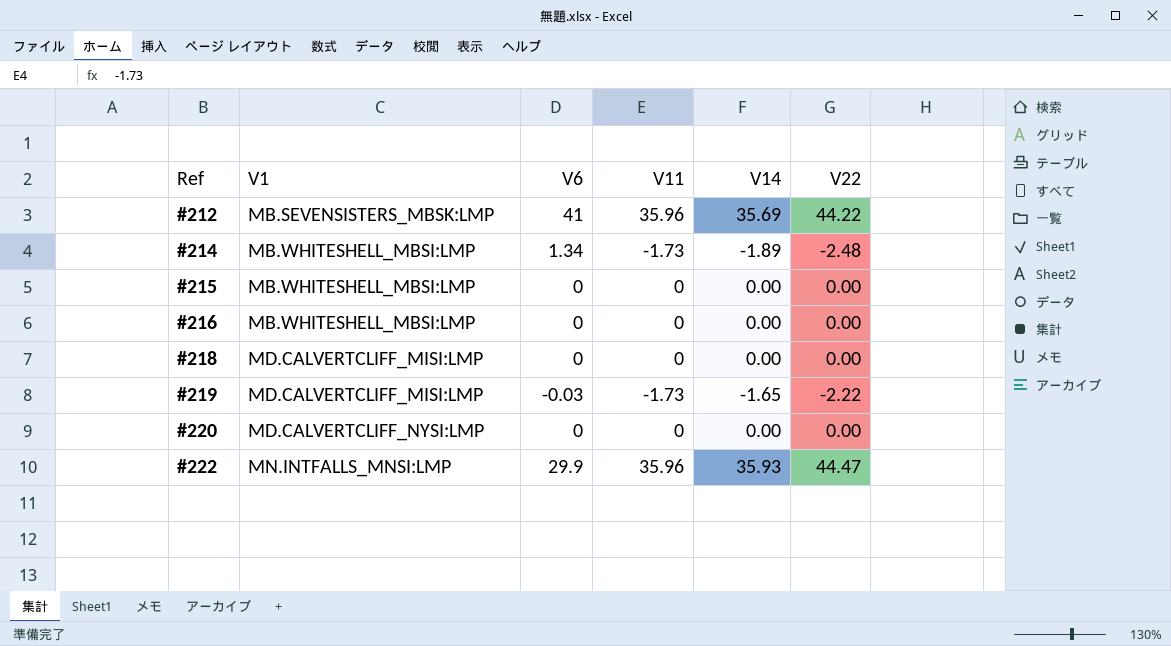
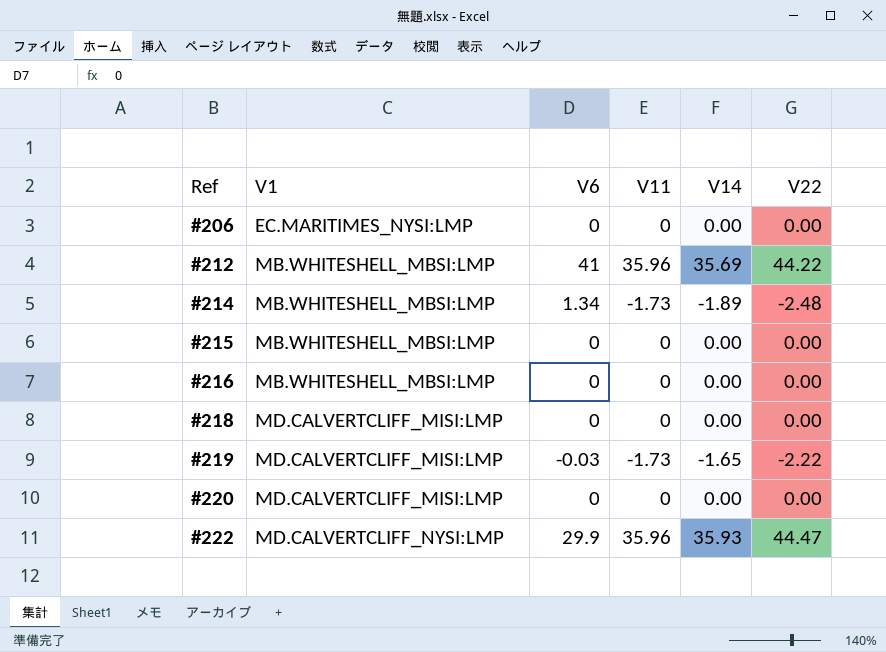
row #206: none -> EC.MARITIMES_NYSI:LMP | 0 | 0 | 0.00 | 0.00
#212 | V1: MB.SEVENSISTERS_MBSK:LMP -> MB.WHITESHELL_MBSI:LMP
#220 | V1: MD.CALVERTCLIFF_NYSI:LMP -> MD.CALVERTCLIFF_MISI:LMP
#222 | V1: MN.INTFALLS_MNSI:LMP -> MD.CALVERTCLIFF_NYSI:LMP

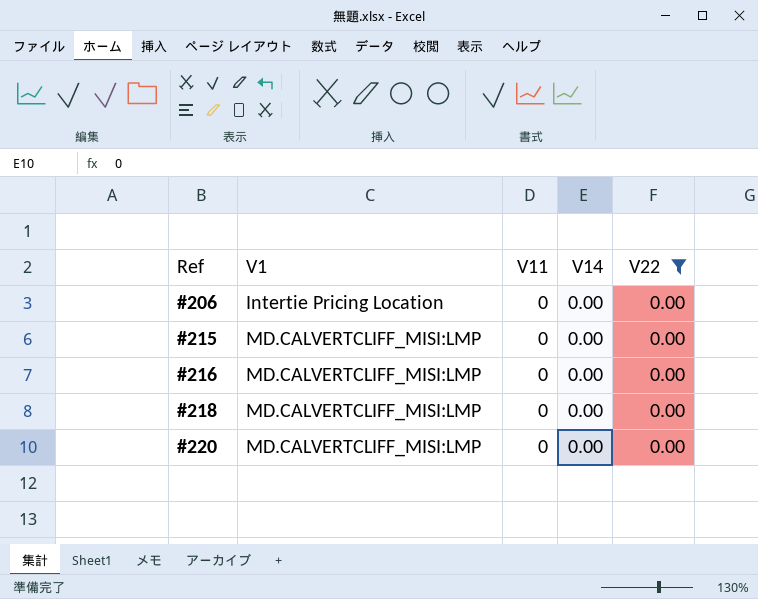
filter: none -> V22 = 0.00
column V6 | position: 3 -> none
#206 | V1: EC.MARITIMES_NYSI:LMP -> Intertie Pricing Location
#215 | V1: MB.WHITESHELL_MBSI:LMP -> MD.CALVERTCLIFF_MISI:LMP
#216 | V1: MB.WHITESHELL_MBSI:LMP -> MD.CALVERTCLIFF_MISI:LMP

